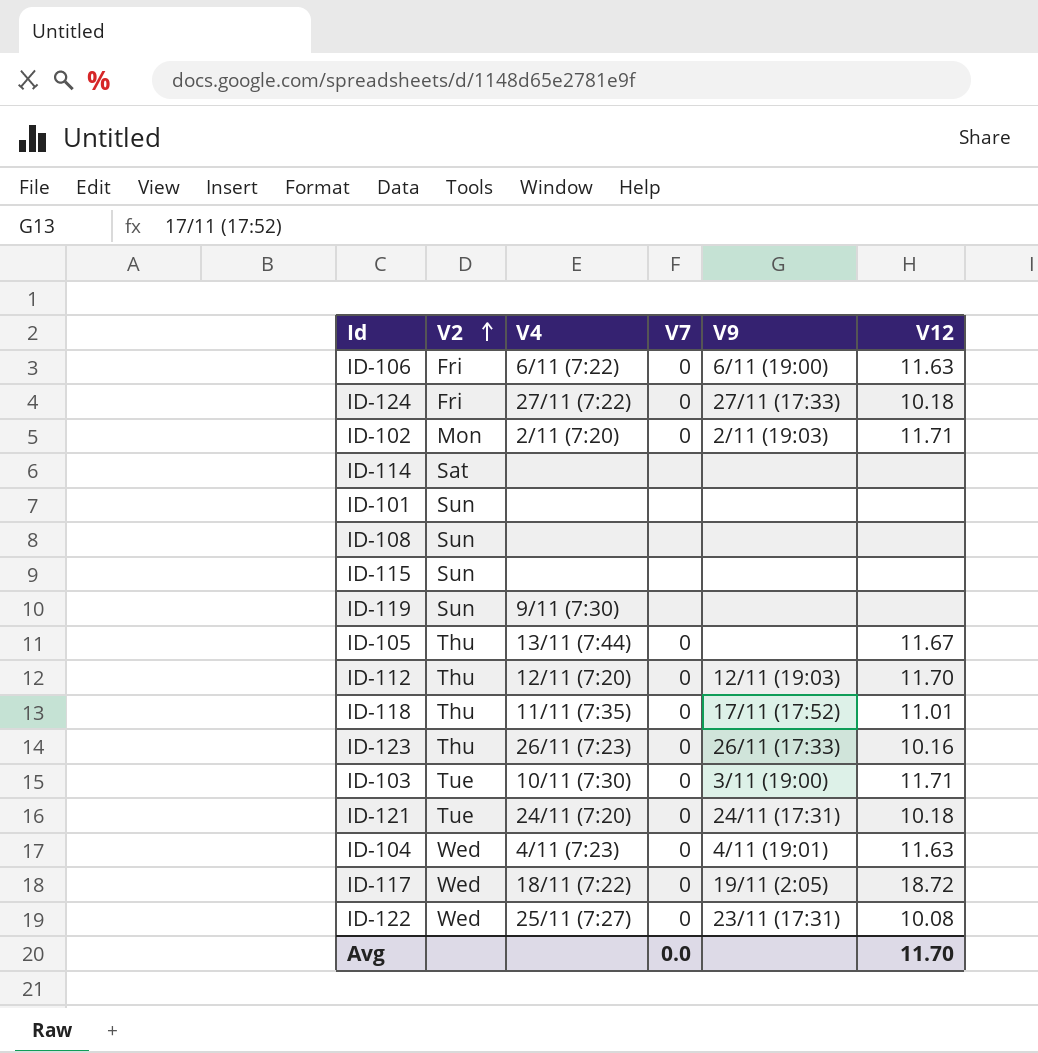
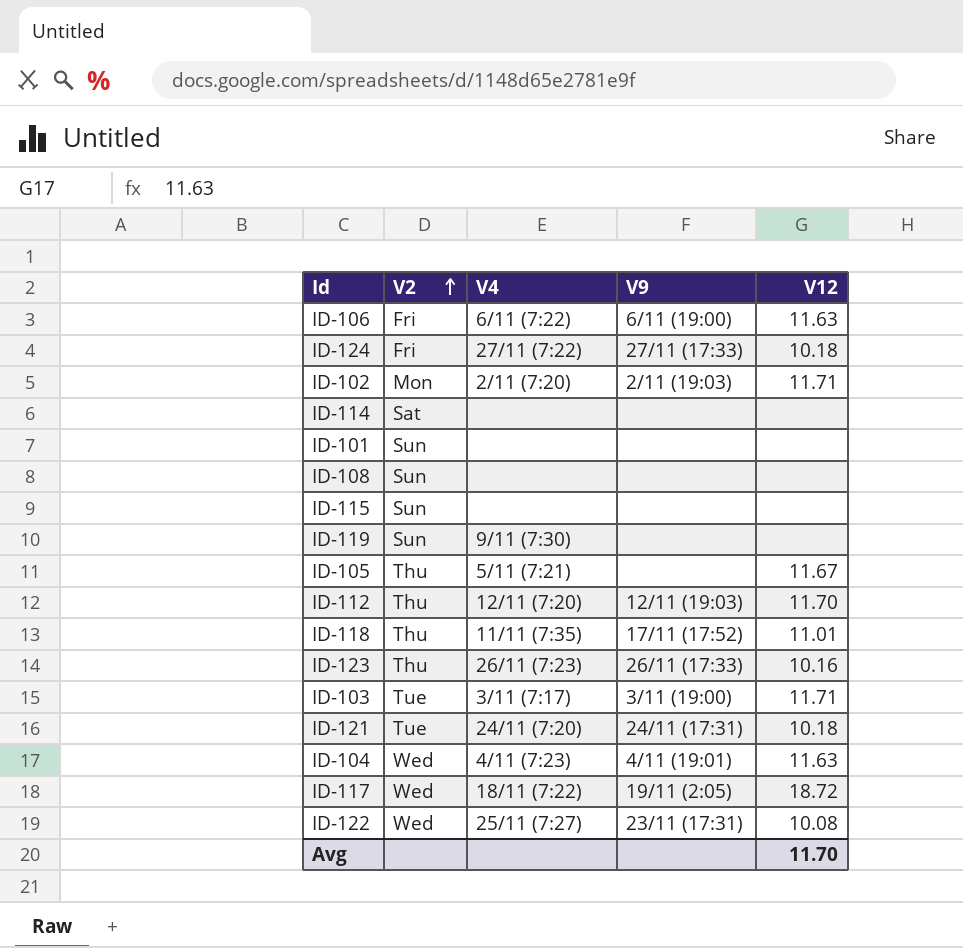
column V7 | position: 4 -> none
ID-105 | V4: 13/11 (7:44) -> 5/11 (7:21)
ID-103 | V4: 10/11 (7:30) -> 3/11 (7:17)

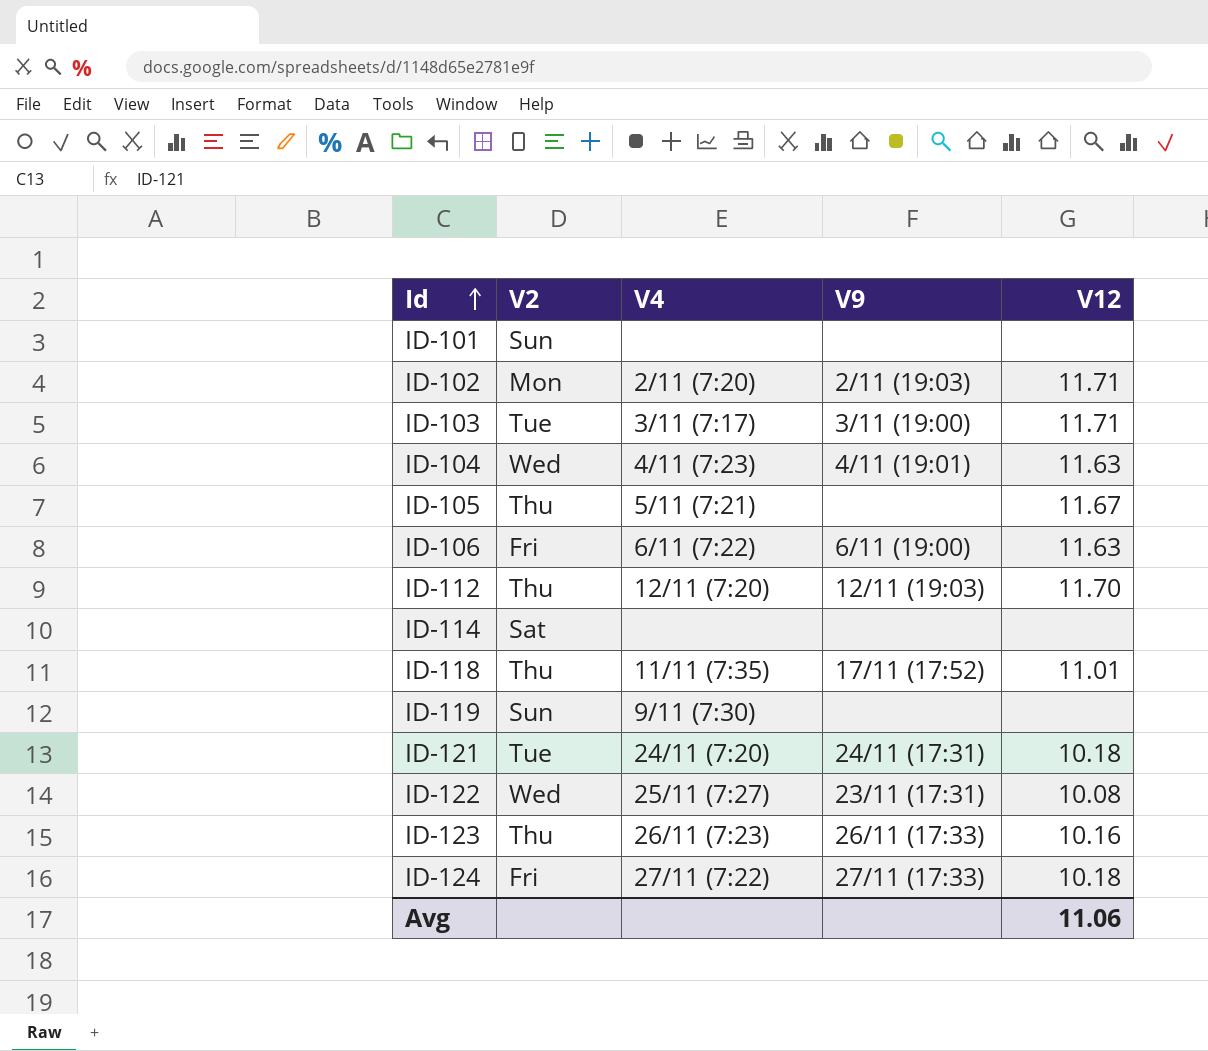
row order: V2 ascending -> Id ascending
row ID-108: Sun | none | none | none -> none
row ID-115: Sun | none | none | none -> none
row ID-117: Wed | 18/11 (7:22) | 19/11 (2:05) | 18.72 -> none
Avg | V12: 11.70 -> 11.06

